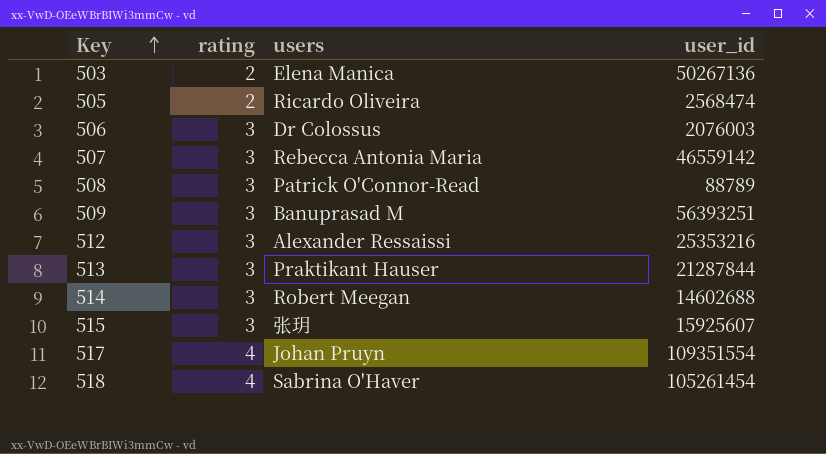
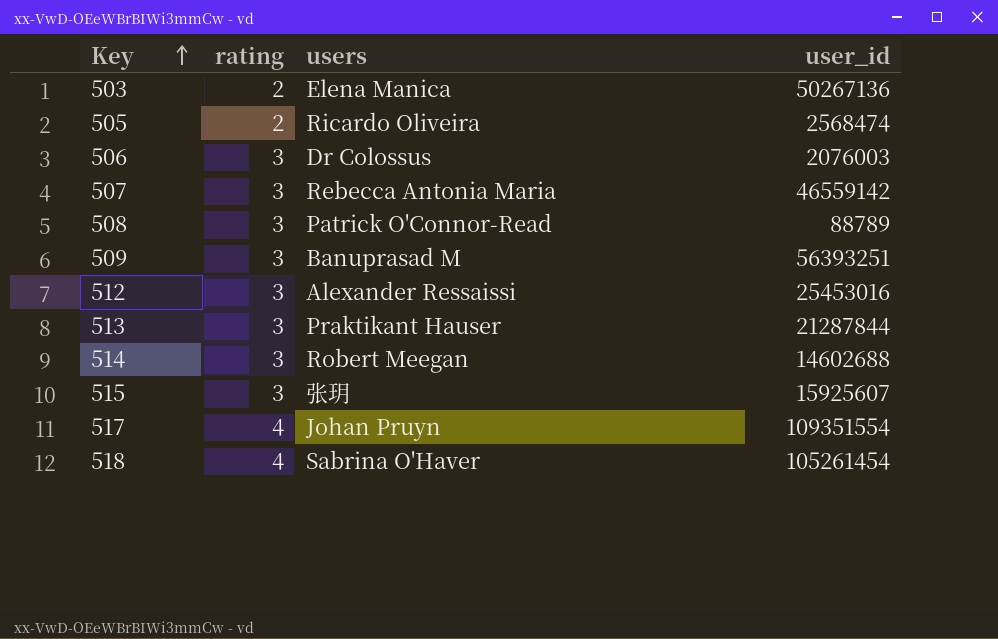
512 | user_id: 25353216 -> 25453016

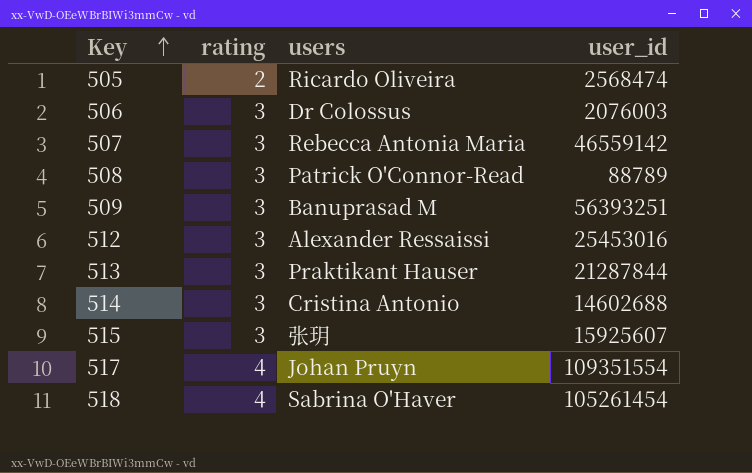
row 503: 2 | Elena Manica | 50267136 -> none
514 | users: Robert Meegan -> Cristina Antonio

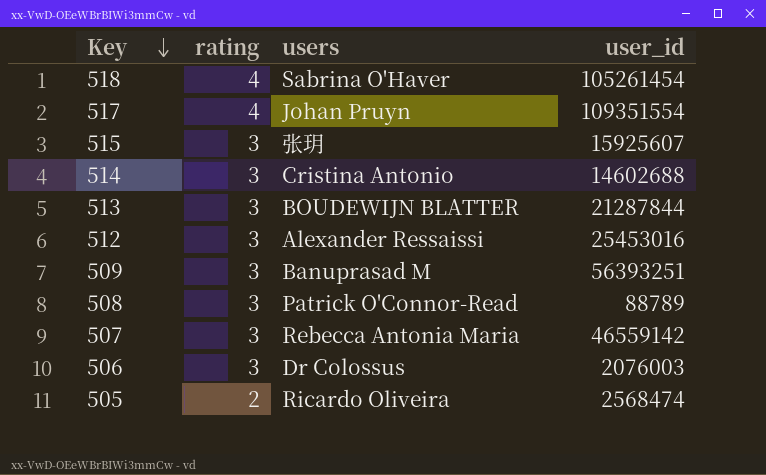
row order: Key ascending -> Key descending
513 | users: Praktikant Hauser -> BOUDEWIJN BLATTER

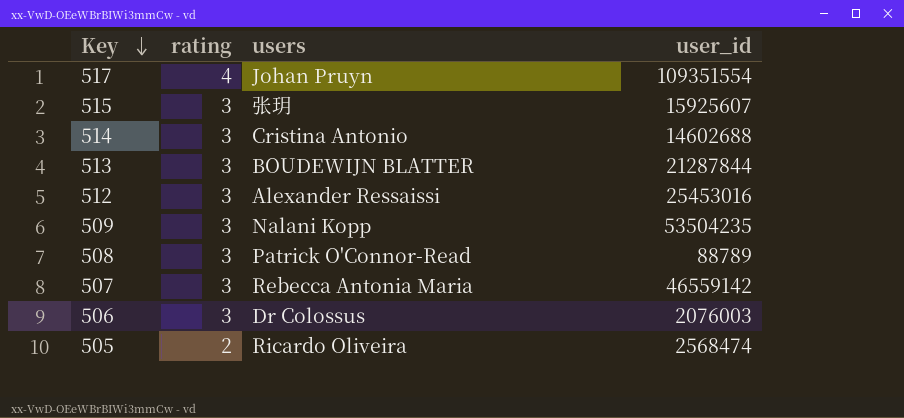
row 518: 4 | Sabrina O'Haver | 105261454 -> none
509 | users: Banuprasad M -> Nalani Kopp
509 | user_id: 56393251 -> 53504235

